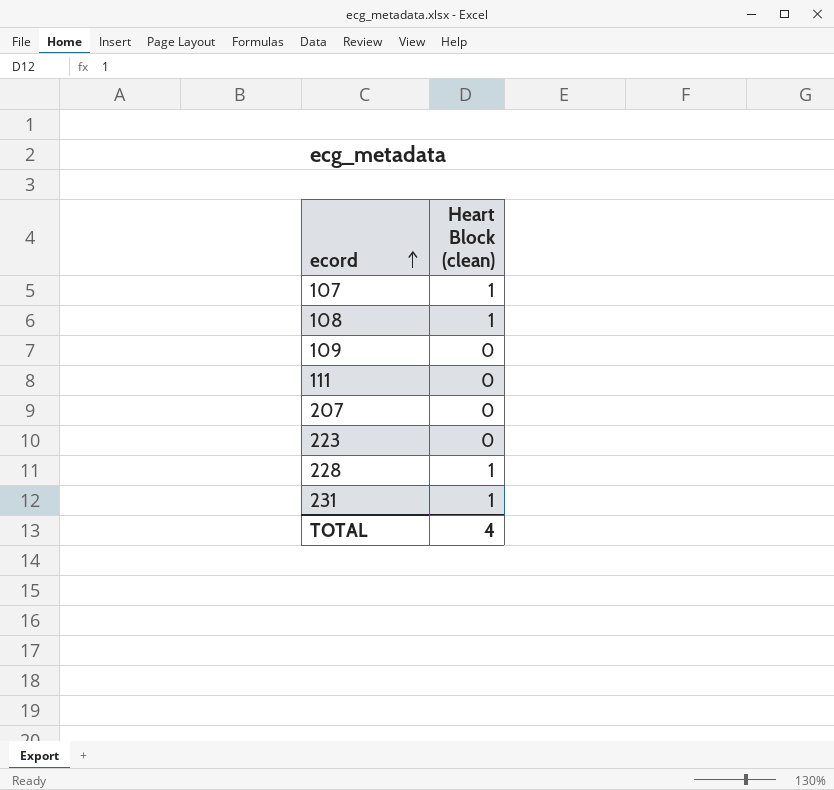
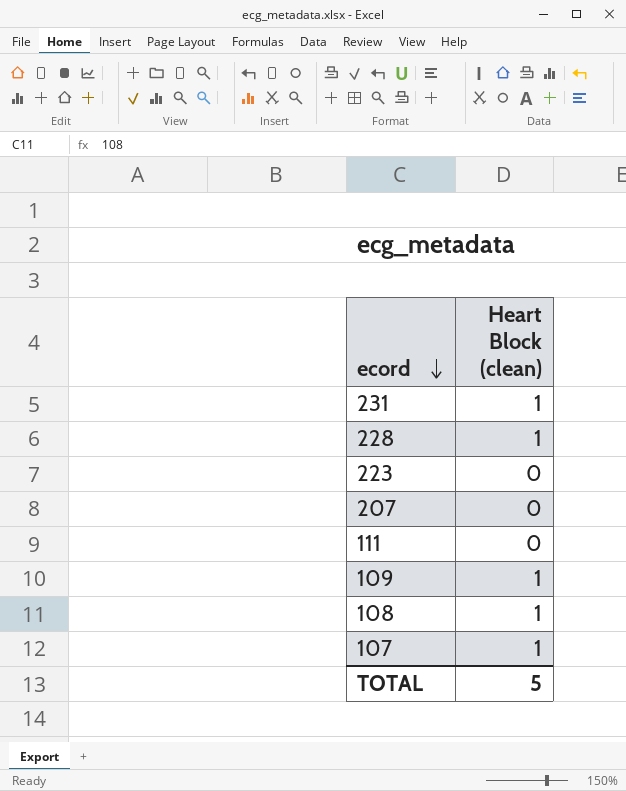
row order: ecord ascending -> ecord descending
109 | Heart Block (clean): 0 -> 1
TOTAL | Heart Block (clean): 4 -> 5

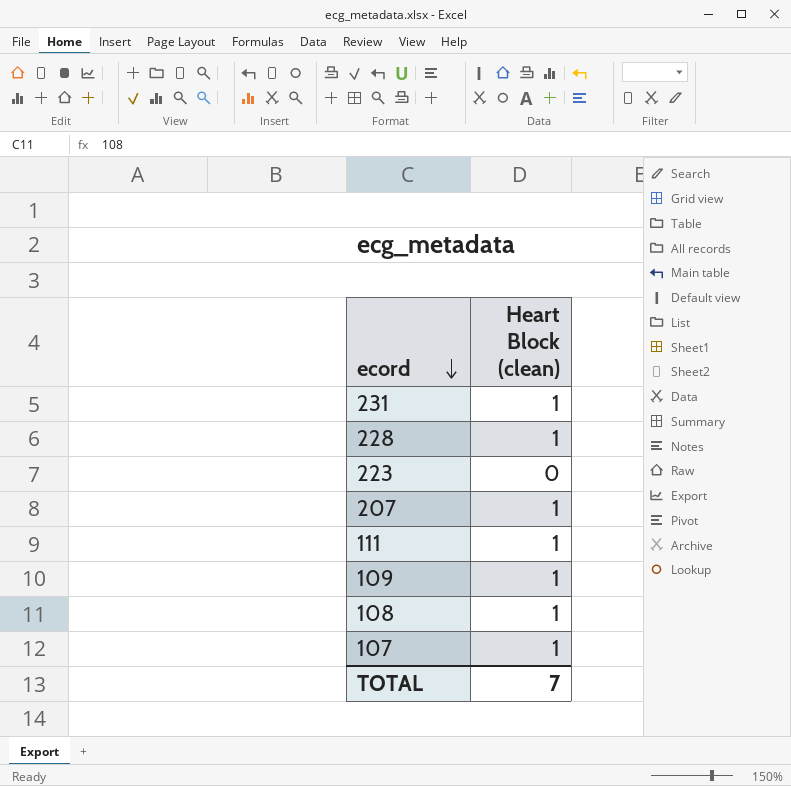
207 | Heart Block (clean): 0 -> 1
111 | Heart Block (clean): 0 -> 1
TOTAL | Heart Block (clean): 5 -> 7

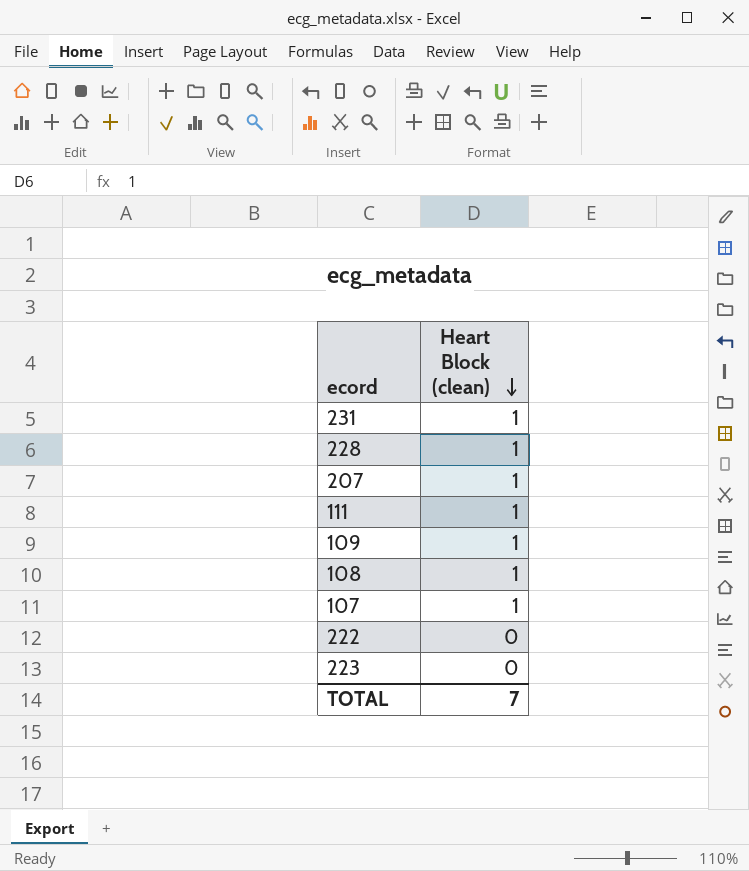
row order: ecord descending -> Heart Block (clean) descending
row 222: none -> 0

